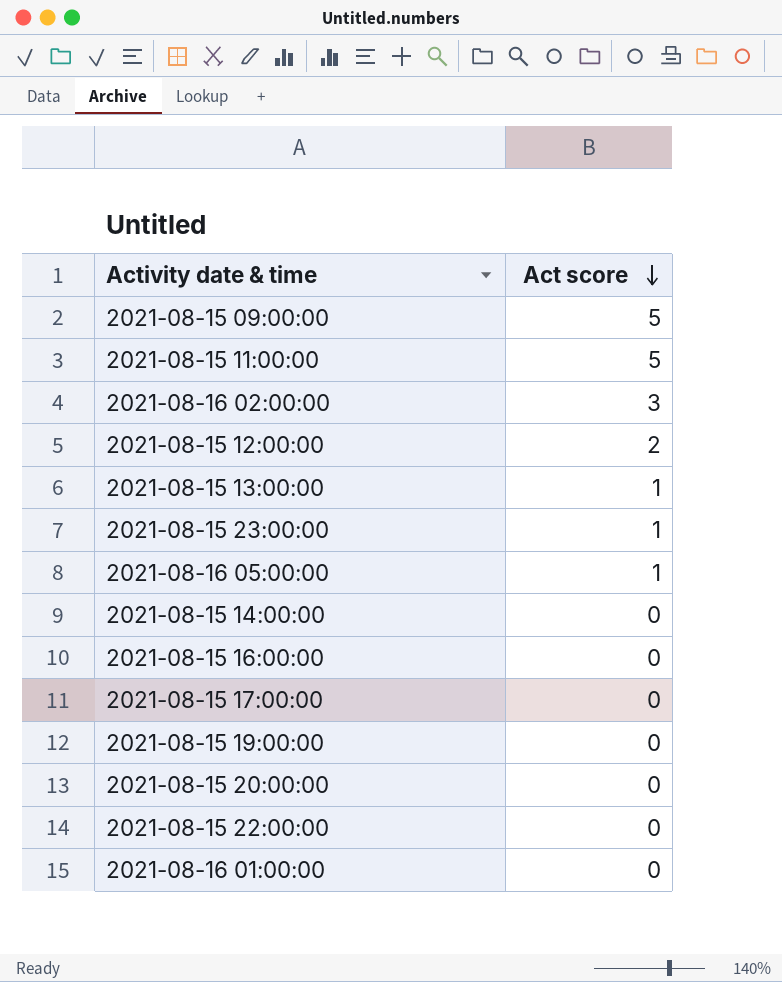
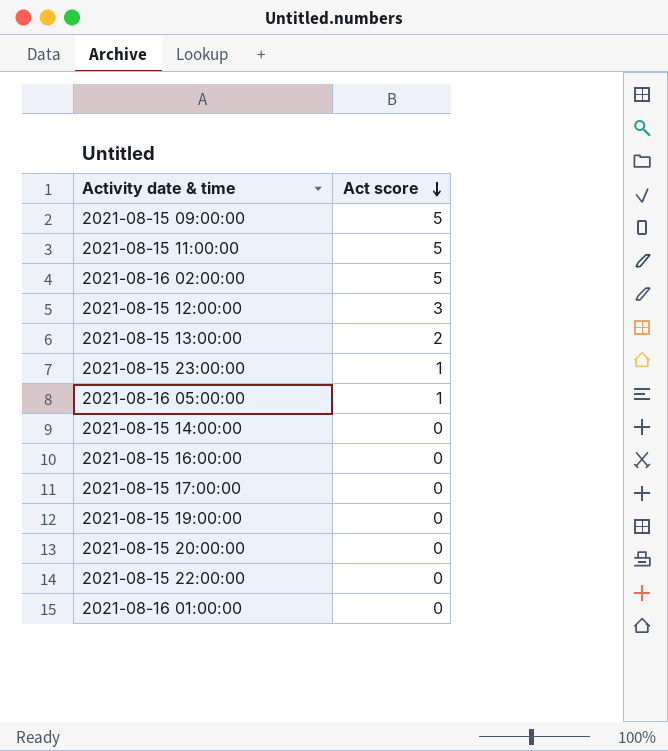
2021-08-16 02:00:00 | Act score: 3 -> 5
2021-08-15 12:00:00 | Act score: 2 -> 3
2021-08-15 13:00:00 | Act score: 1 -> 2

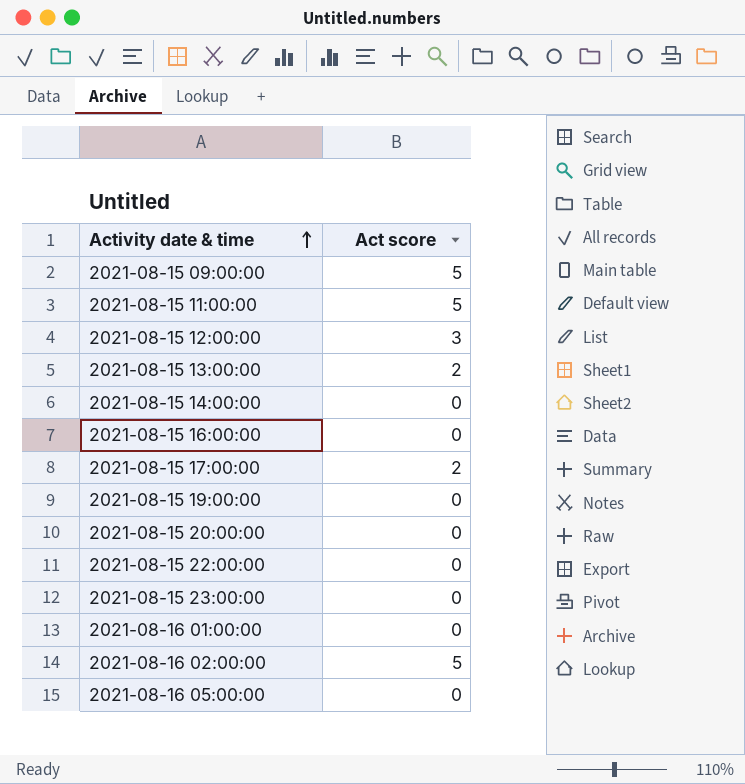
row order: Act score descending -> Activity date & time ascending
2021-08-15 17:00:00 | Act score: 0 -> 2
2021-08-15 23:00:00 | Act score: 1 -> 0
2021-08-16 05:00:00 | Act score: 1 -> 0

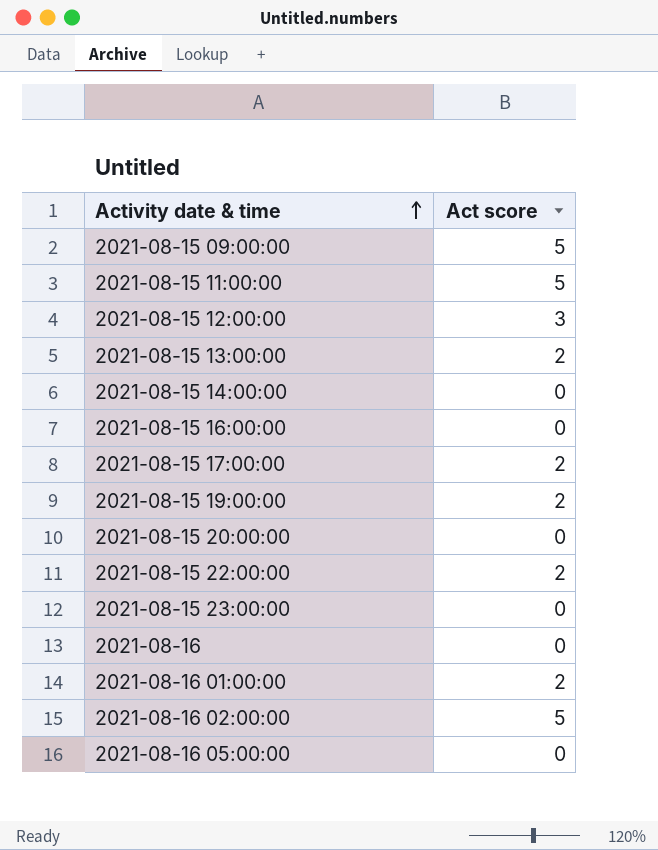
2021-08-15 19:00:00 | Act score: 0 -> 2
2021-08-15 22:00:00 | Act score: 0 -> 2
row 2021-08-16: none -> 0
2021-08-16 01:00:00 | Act score: 0 -> 2

